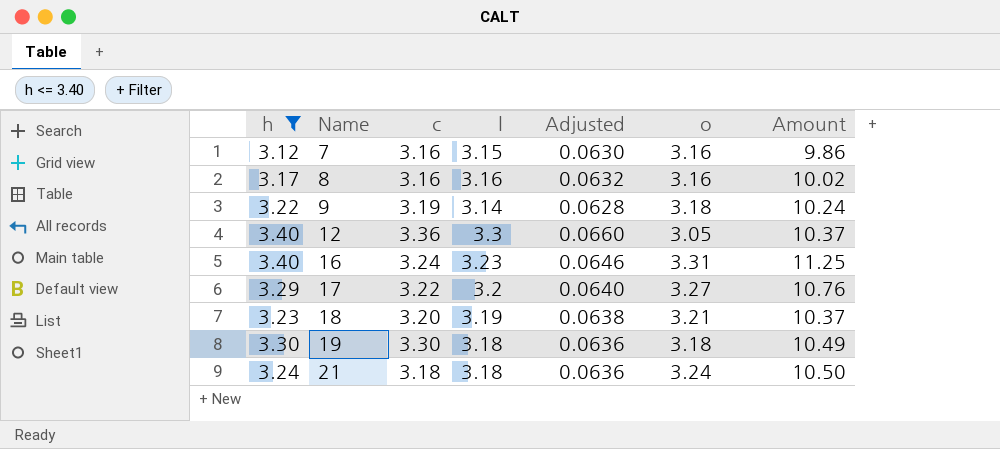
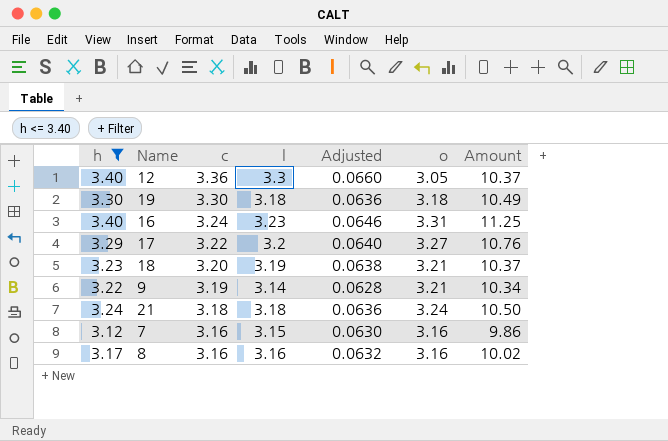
row order: Name ascending -> c descending
9 | o: 3.18 -> 3.21
9 | Amount: 10.24 -> 10.34

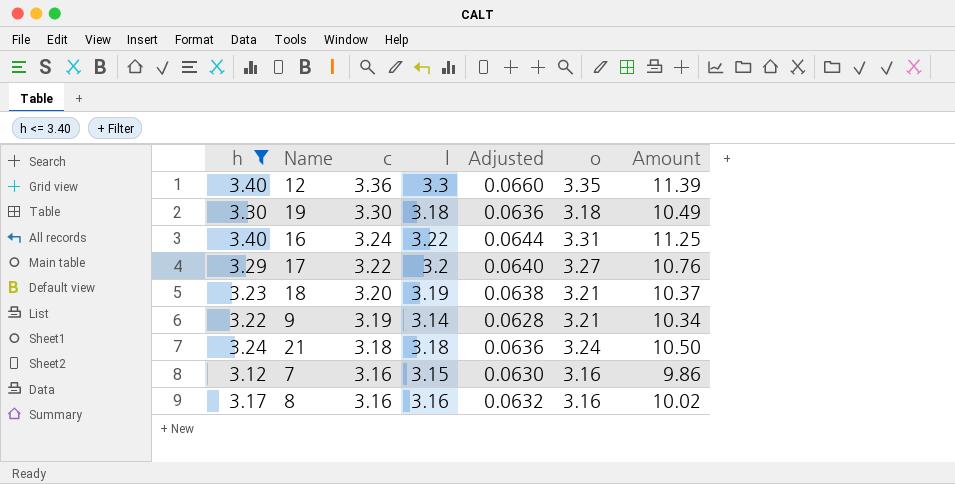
12 | o: 3.05 -> 3.35
12 | Amount: 10.37 -> 11.39
16 | l: 3.23 -> 3.22
16 | Adjusted: 0.0646 -> 0.0644

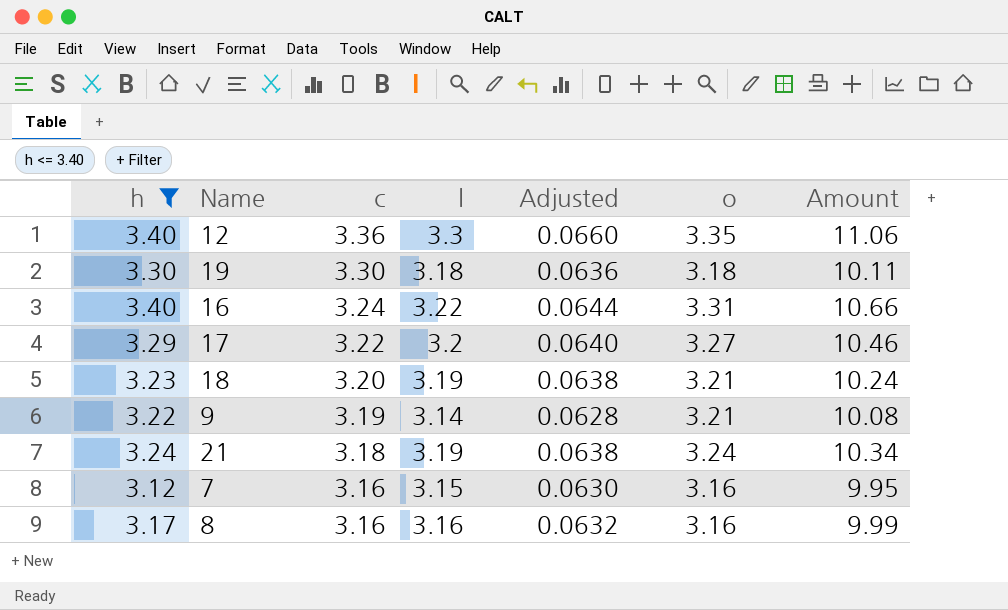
column Amount | formula: [h] * [o] -> [l] * [o]
21 | l: 3.18 -> 3.19
21 | Adjusted: 0.0636 -> 0.0638

